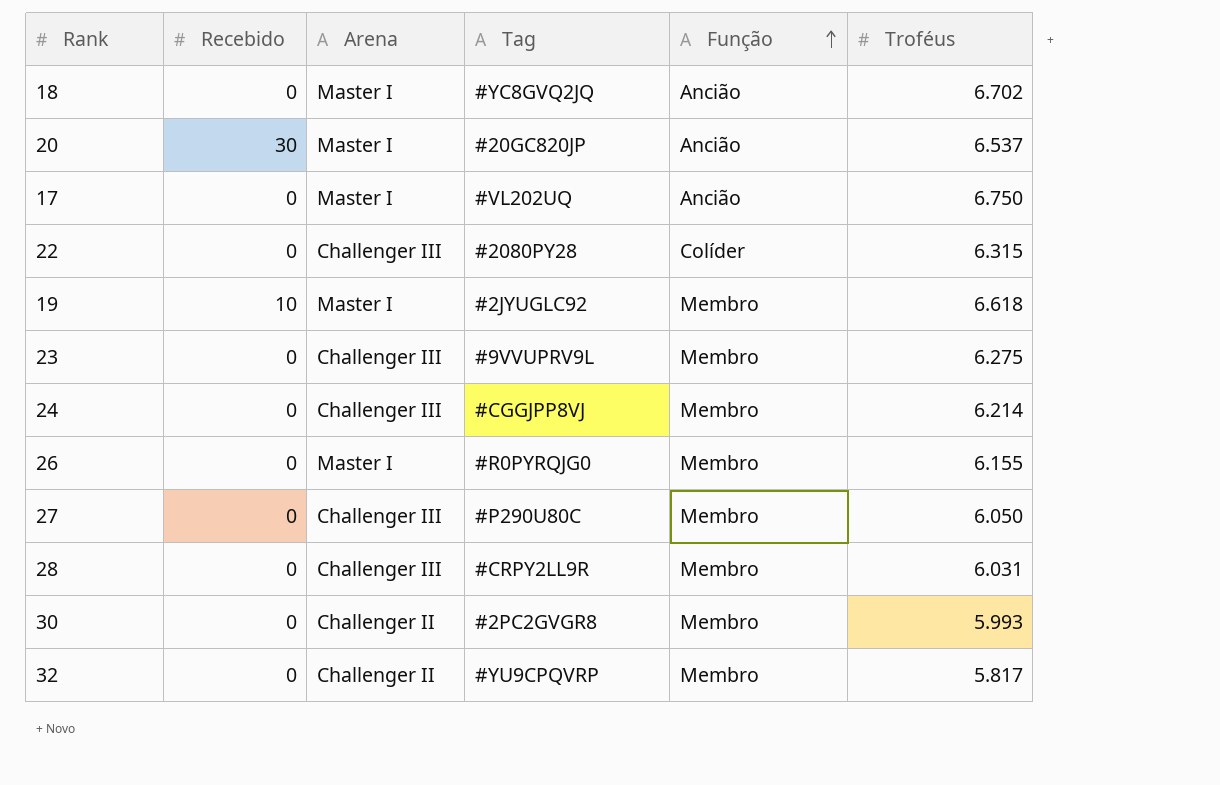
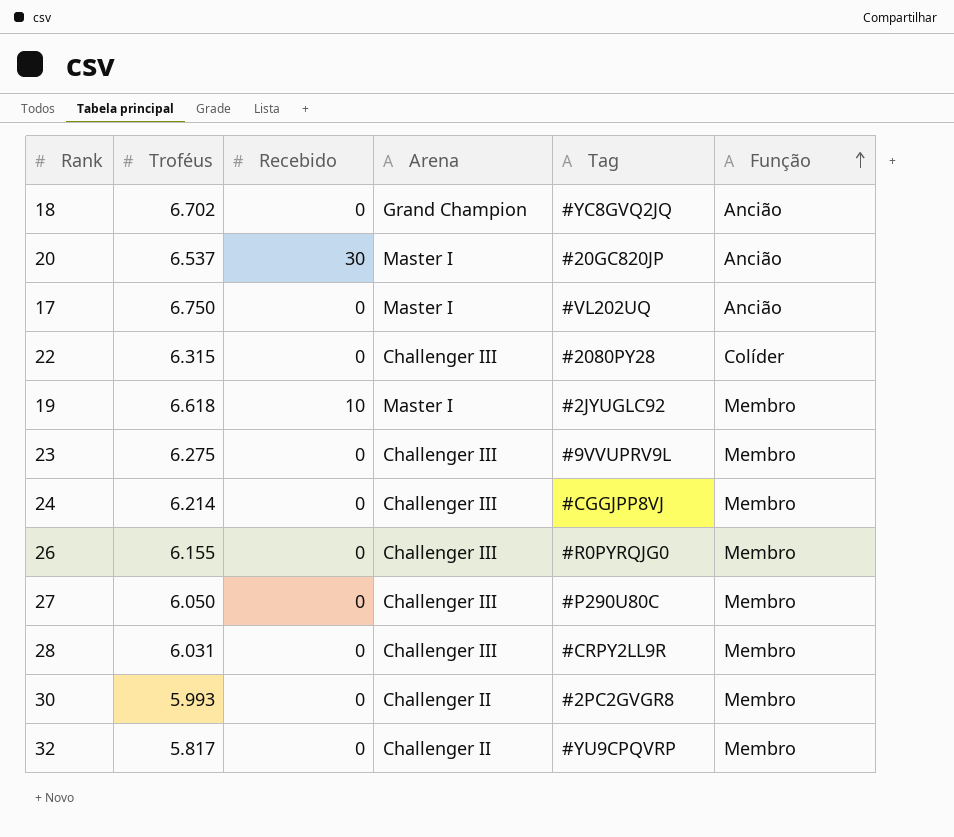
column Troféus | position: 6 -> 2
18 | Arena: Master I -> Grand Champion
26 | Arena: Master I -> Challenger III

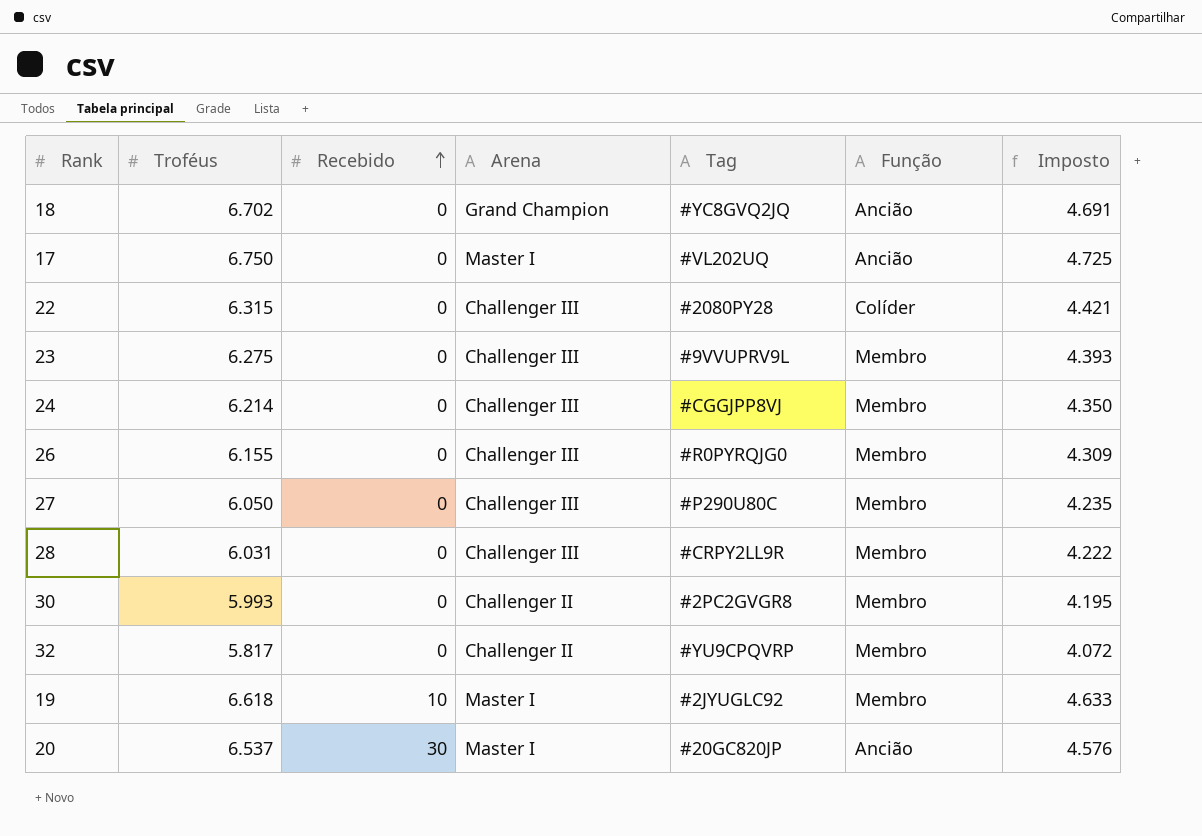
row order: Função ascending -> Recebido ascending
column Imposto | formula: none -> [Troféus] * 0,7

